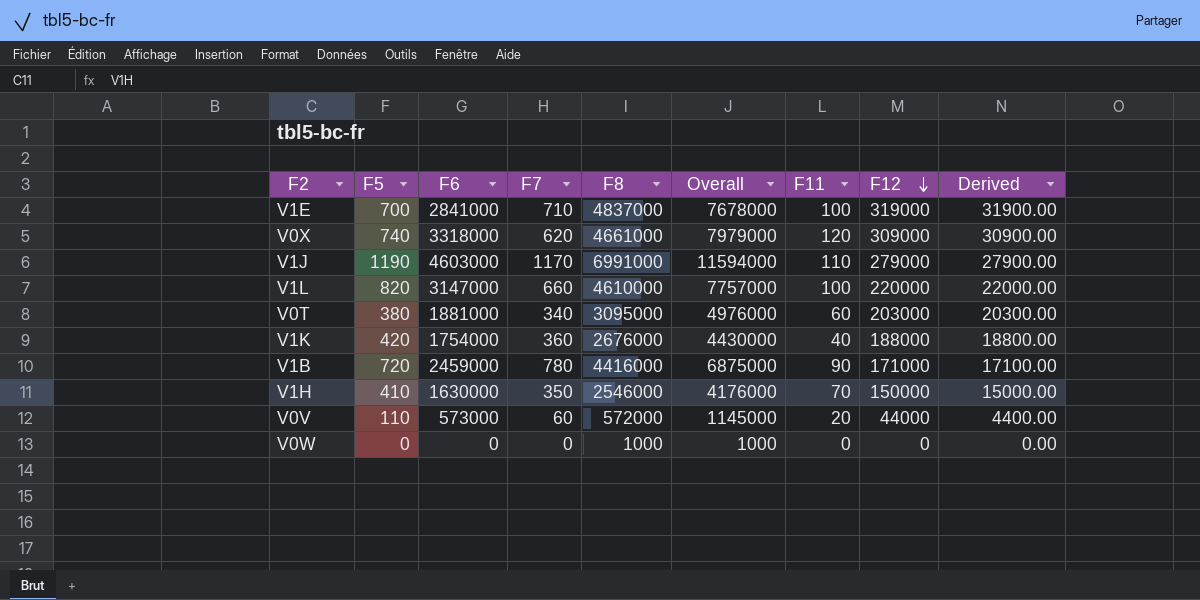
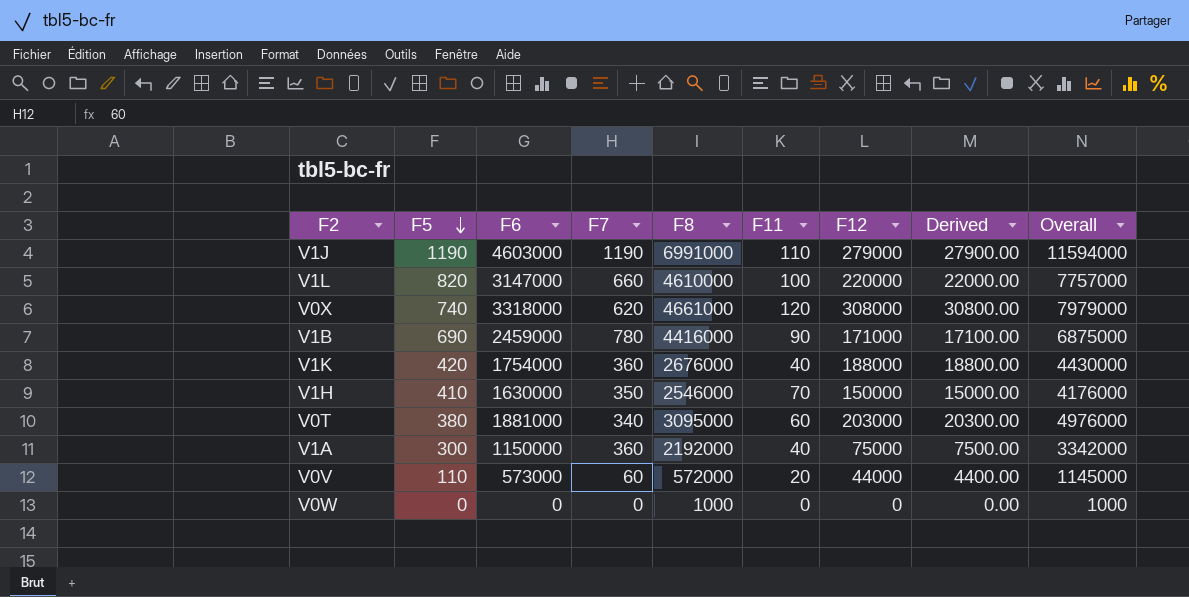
row order: F12 descending -> F5 descending
column Overall | position: 6 -> 9
row V1E: 700 | 2841000 | 710 | 4837000 | 7678000 | 100 | 319000 | 31900.00 -> none
V1J | F7: 1170 -> 1190
V0X | F12: 309000 -> 308000
V0X | Derived: 30900.00 -> 30800.00
V1B | F5: 720 -> 690
row V1A: none -> 300 | 1150000 | 360 | 2192000 | 40 | 75000 | 7500.00 | 3342000

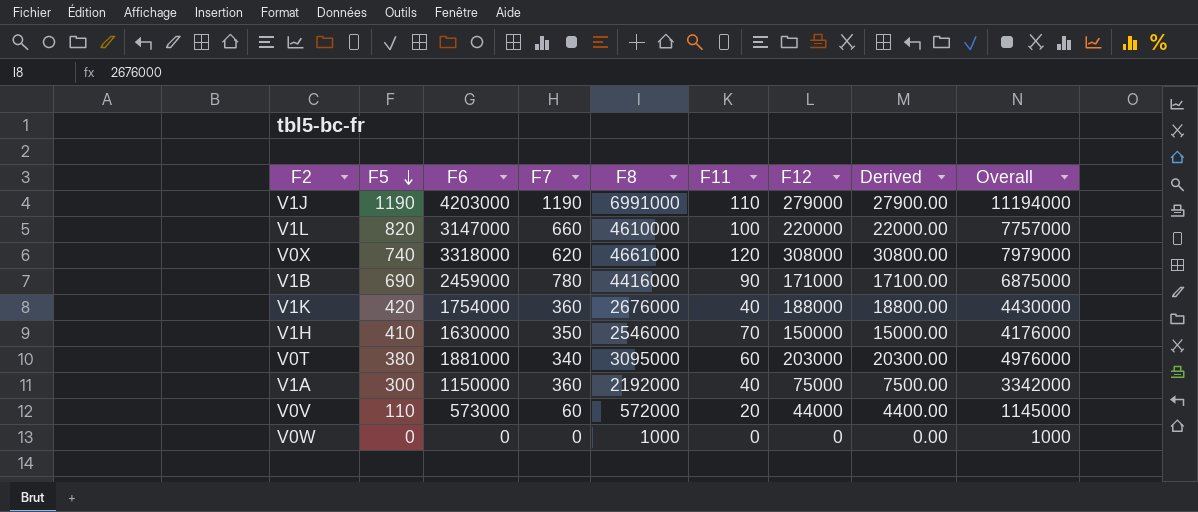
V1J | F6: 4603000 -> 4203000
V1J | Overall: 11594000 -> 11194000

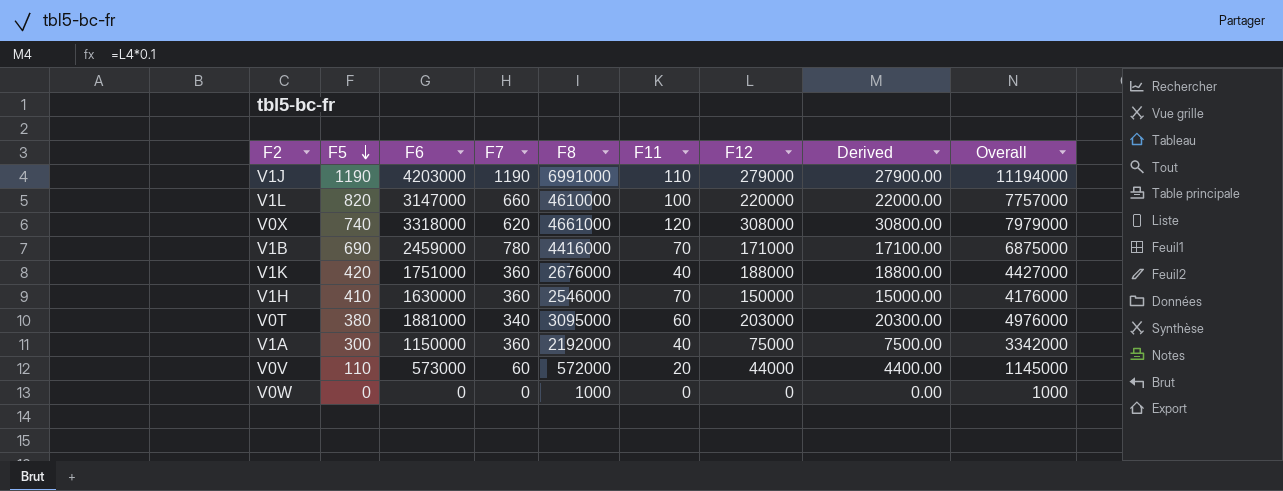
V1B | F11: 90 -> 70
V1K | F6: 1754000 -> 1751000
V1K | Overall: 4430000 -> 4427000
V1H | F7: 350 -> 360

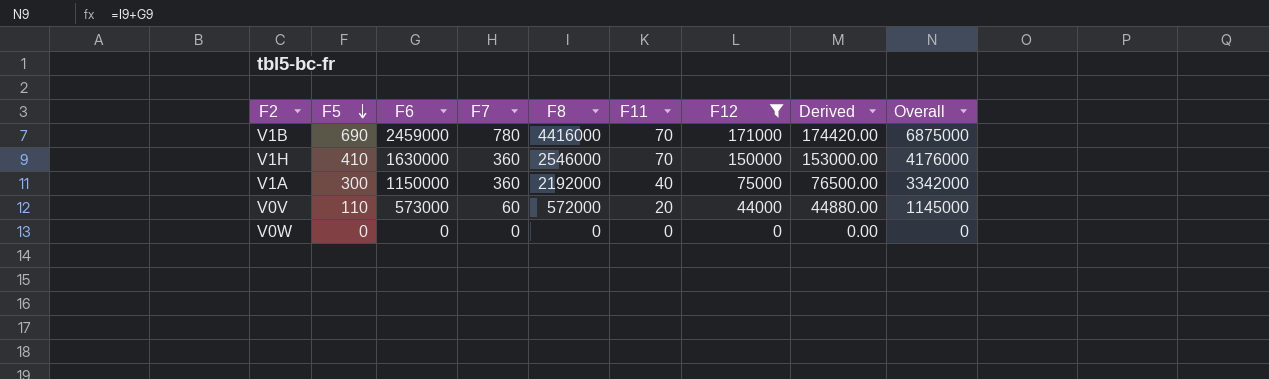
filter: none -> F12 <= 171000
column Derived | formula: [F12] * 0.1 -> [F12] * 1.02
V0W | F8: 1000 -> 0
V0W | Overall: 1000 -> 0

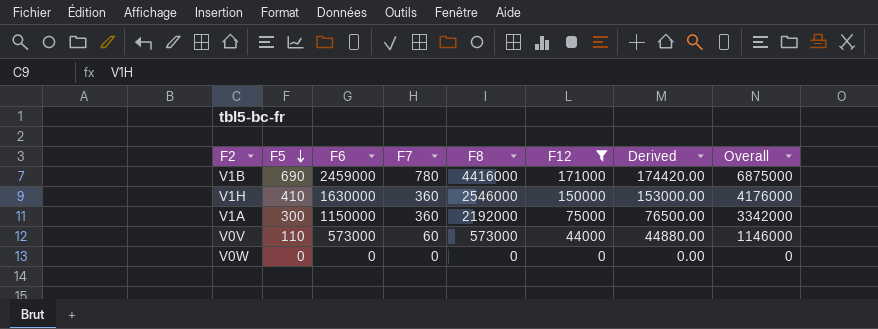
column F11 | position: 6 -> none
V0V | F8: 572000 -> 573000
V0V | Overall: 1145000 -> 1146000

